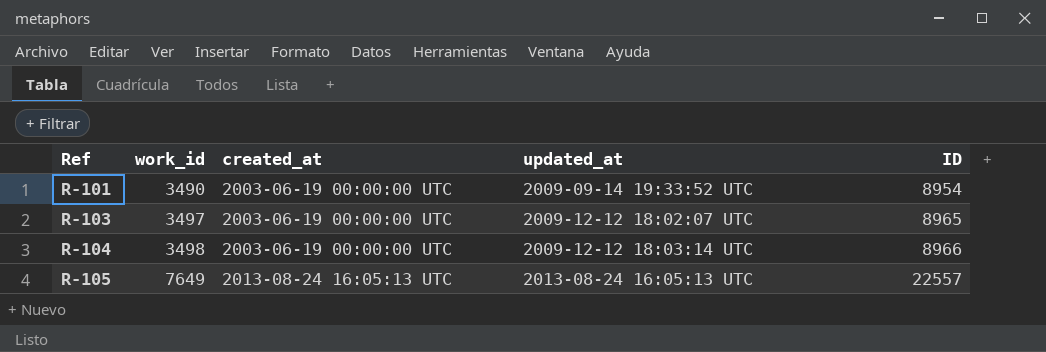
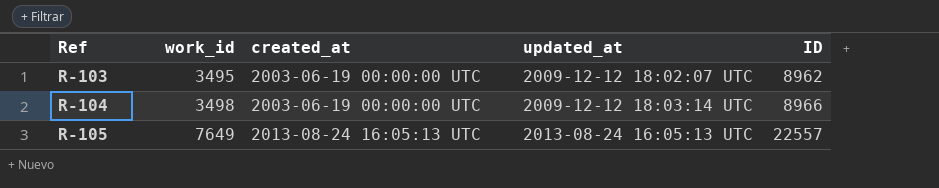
row R-101: 3490 | 2003-06-19 00:00:00 UTC | 2009-09-14 19:33:52 UTC | 8954 -> none
R-103 | work_id: 3497 -> 3495
R-103 | ID: 8965 -> 8962

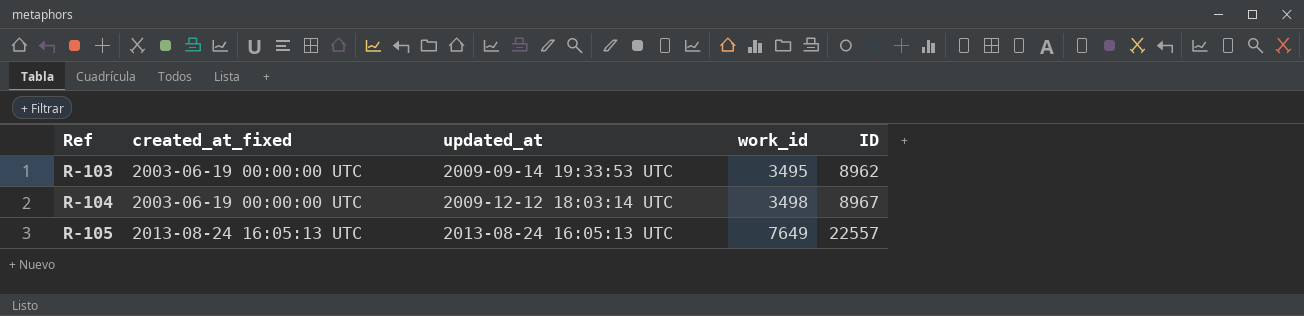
column name: created_at -> created_at_fixed
column work_id | position: 2 -> 4
R-103 | updated_at: 2009-12-12 18:02:07 UTC -> 2009-09-14 19:33:53 UTC
R-104 | ID: 8966 -> 8967

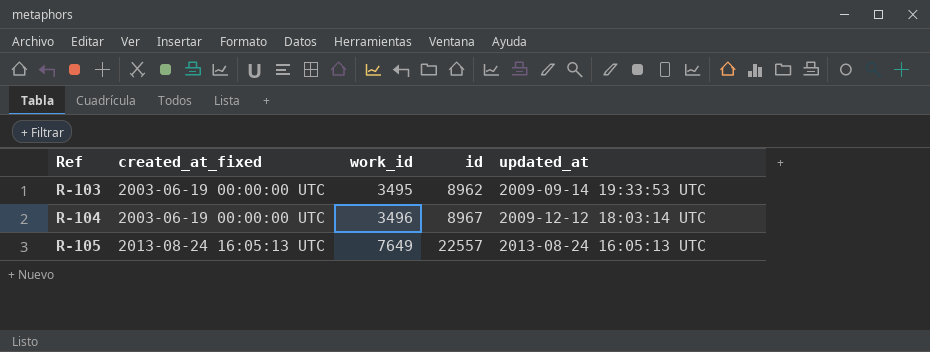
column name: ID -> id
column updated_at | position: 3 -> 5
R-104 | work_id: 3498 -> 3496

